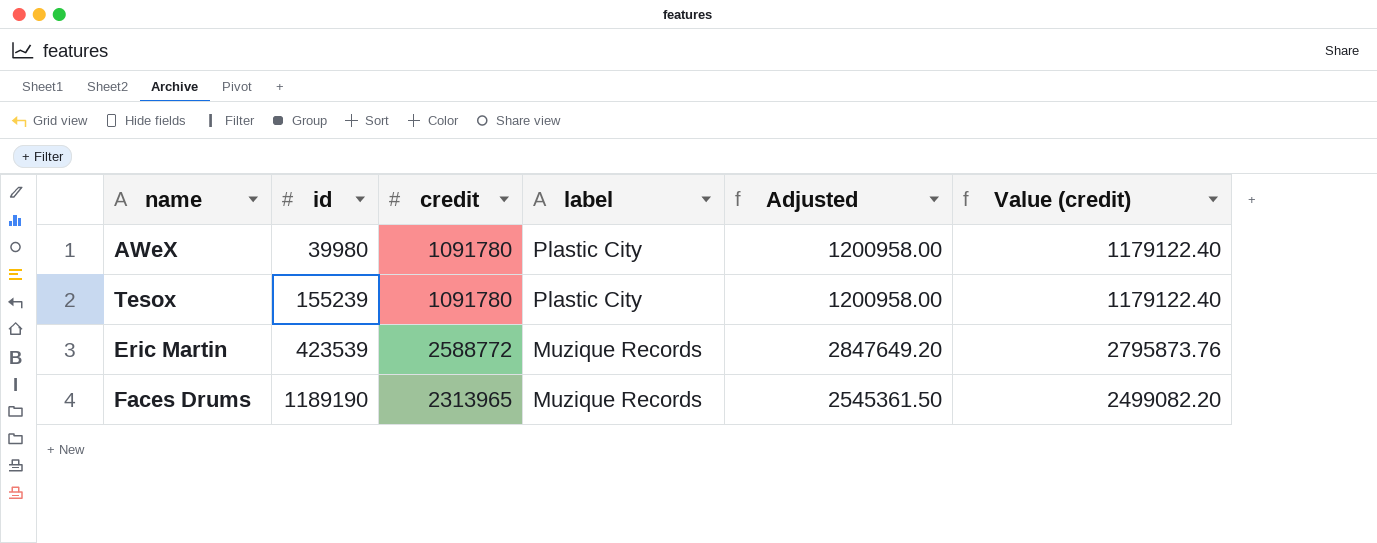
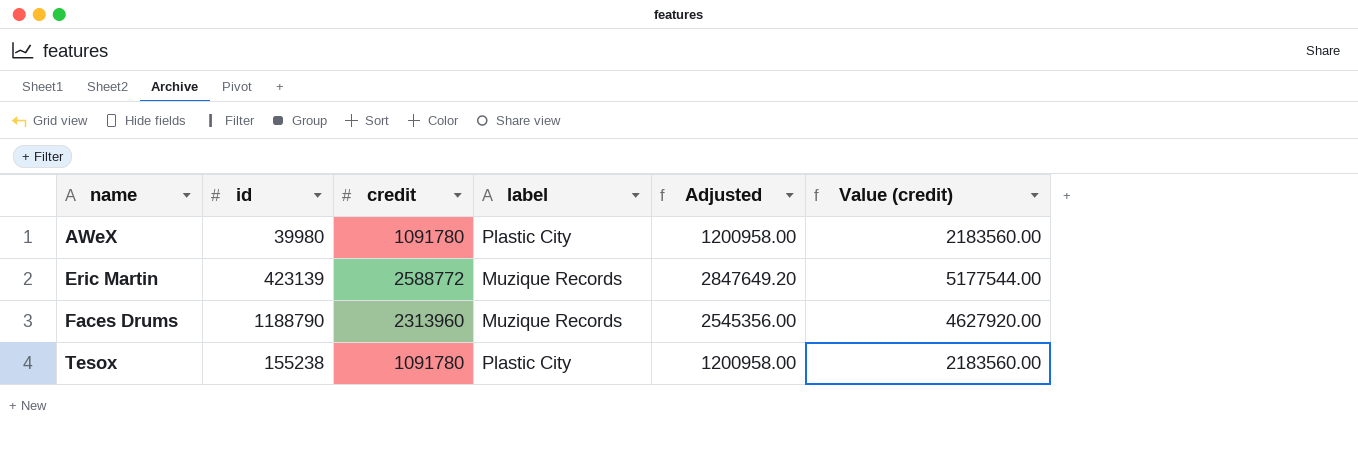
row order: id ascending -> name ascending
column Value (credit) | formula: [credit] * 1.08 -> [credit] * 2
Eric Martin | id: 423539 -> 423139
Faces Drums | id: 1189190 -> 1188790
Faces Drums | credit: 2313965 -> 2313960
Faces Drums | Adjusted: 2545361.50 -> 2545356.00
Tesox | id: 155239 -> 155238

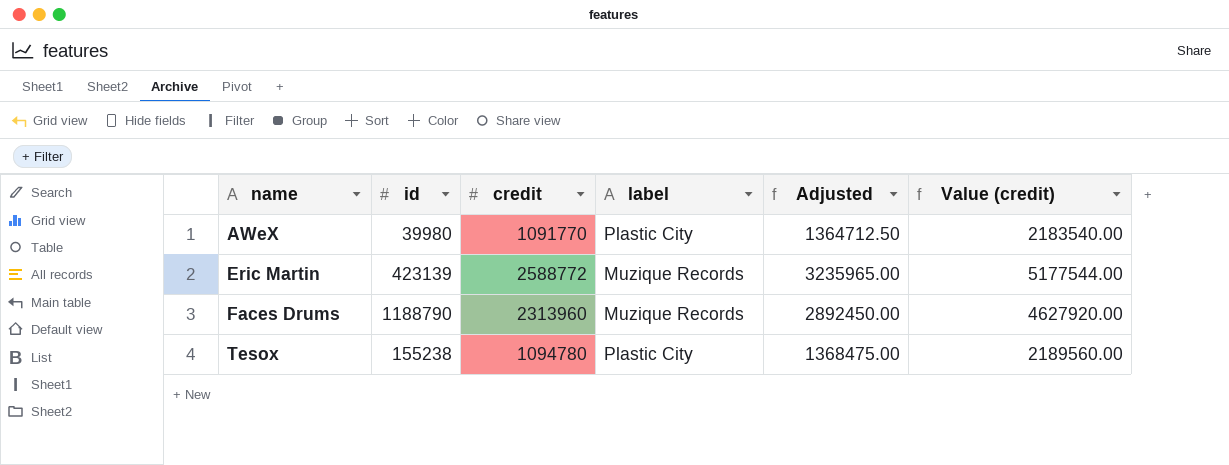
column Adjusted | formula: [credit] * 1.1 -> [credit] * 1.25
AWeX | credit: 1091780 -> 1091770
AWeX | Value (credit): 2183560.00 -> 2183540.00
Tesox | credit: 1091780 -> 1094780
Tesox | Value (credit): 2183560.00 -> 2189560.00

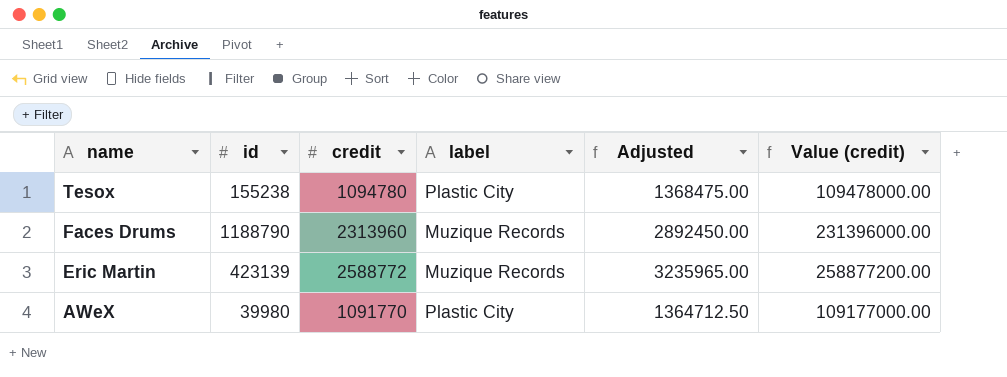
row order: name ascending -> name descending
column Value (credit) | formula: [credit] * 2 -> [credit] * 100

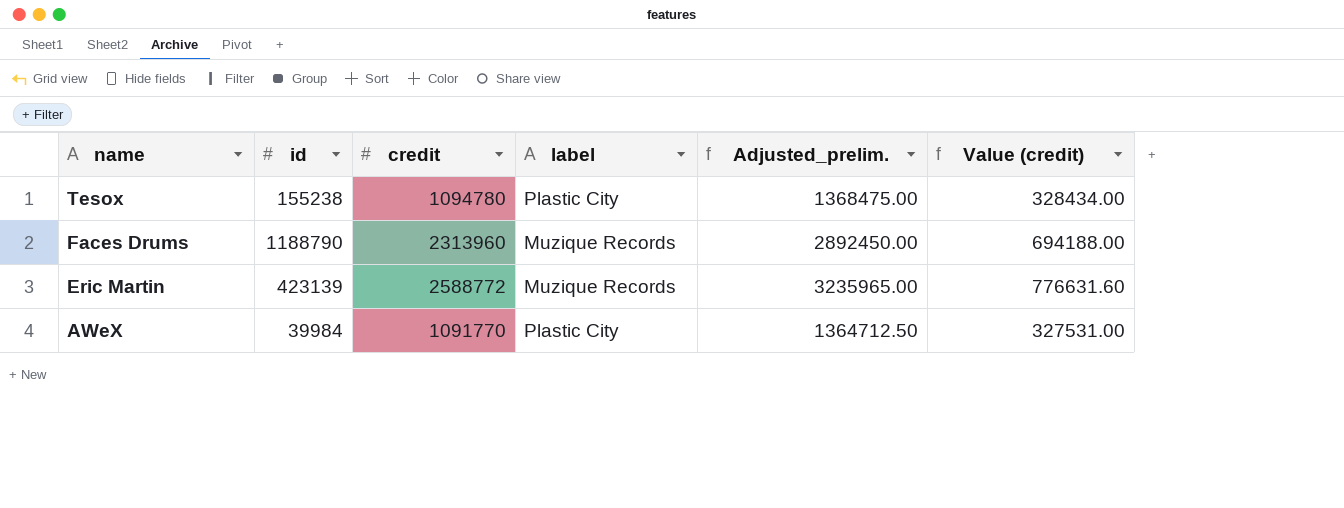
column name: Adjusted -> Adjusted_prelim.
column Value (credit) | formula: [credit] * 100 -> [credit] * 0.3
AWeX | id: 39980 -> 39984

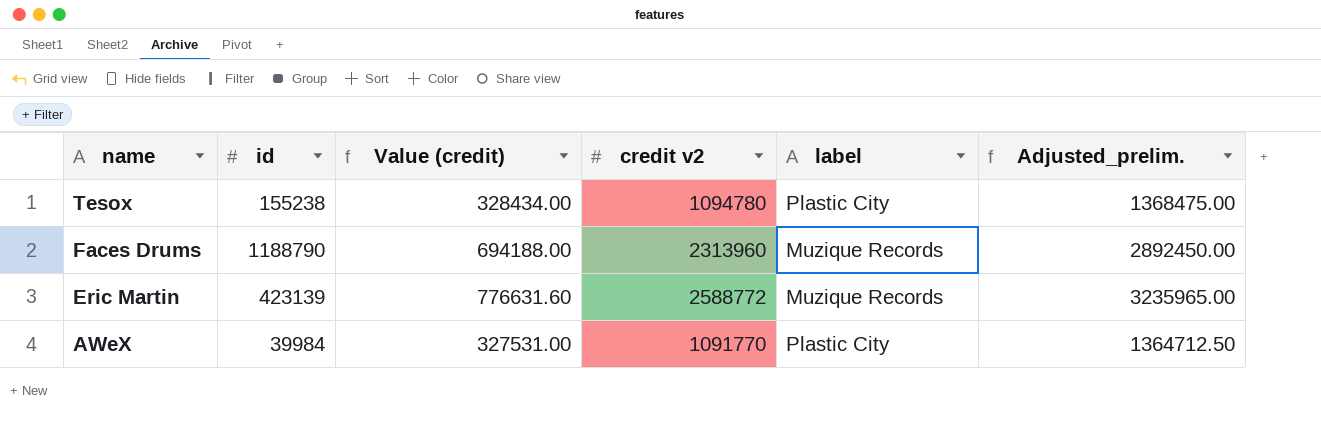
column Value (credit) | position: 6 -> 3
column name: credit -> credit v2

